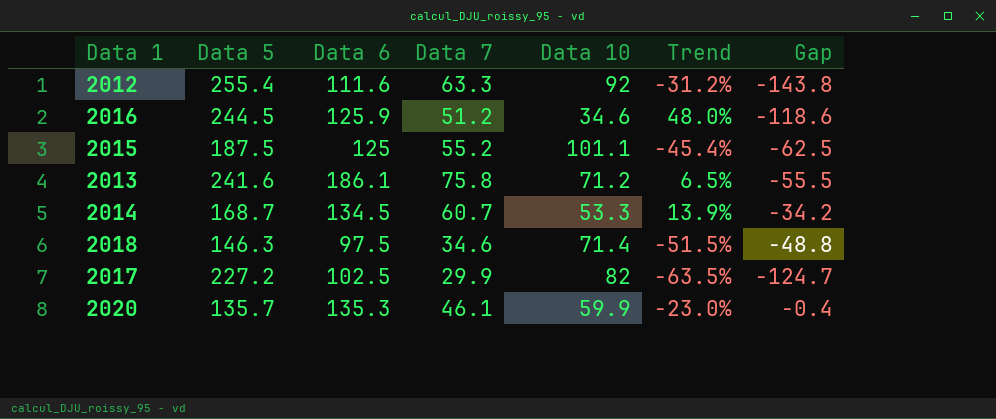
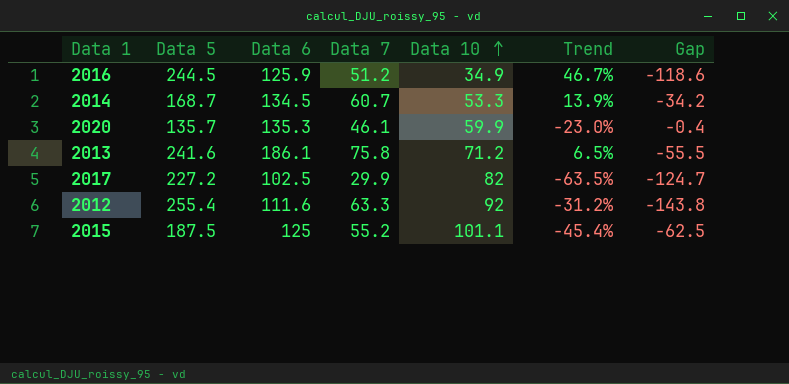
row order: none -> Data 10 ascending
row 2018: 146.3 | 97.5 | 34.6 | 71.4 | -51.5% | -48.8 -> none
2016 | Data 10: 34.6 -> 34.9
2016 | Trend: 48.0% -> 46.7%

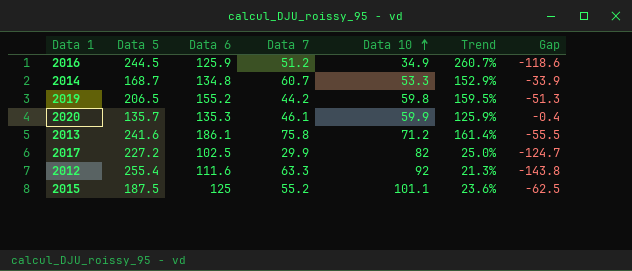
column Trend | formula: ([Data 7] - [Data 10]) / [Data 10] -> ([Data 6] - [Data 10]) / [Data 10]
2014 | Data 6: 134.5 -> 134.8
2014 | Gap: -34.2 -> -33.9
row 2019: none -> 206.5 | 155.2 | 44.2 | 59.8 | 159.5% | -51.3

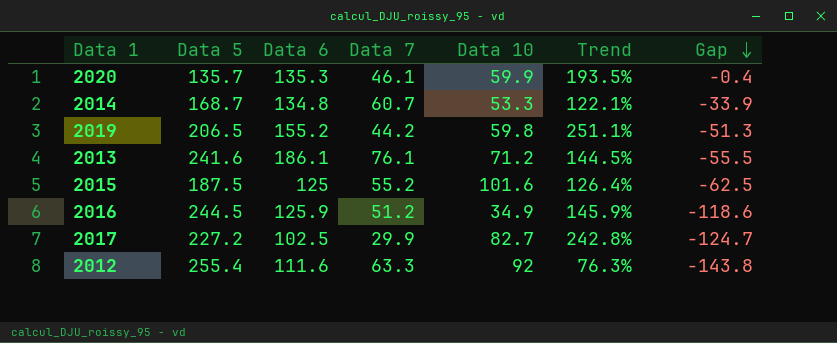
row order: Data 10 ascending -> Gap descending
column Trend | formula: ([Data 6] - [Data 10]) / [Data 10] -> ([Data 6] - [Data 7]) / [Data 7]
2013 | Data 7: 75.8 -> 76.1
2015 | Data 10: 101.1 -> 101.6
2017 | Data 10: 82 -> 82.7

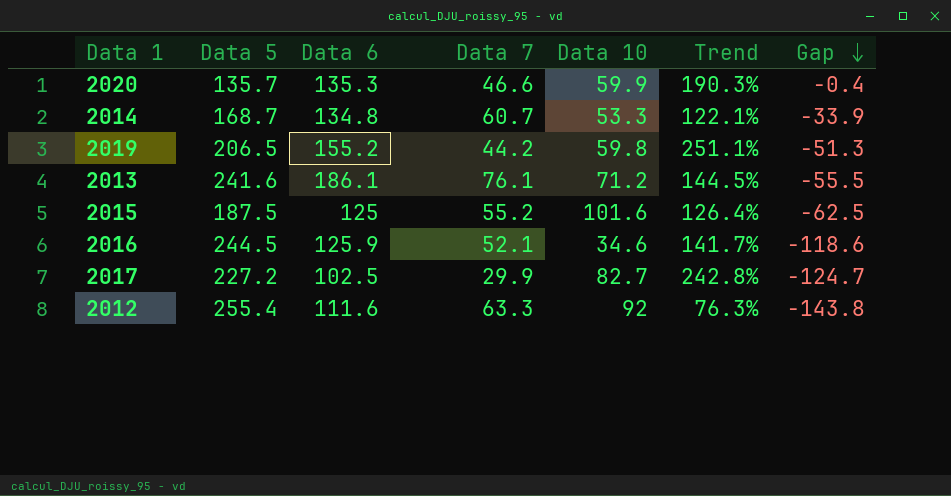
2020 | Data 7: 46.1 -> 46.6
2020 | Trend: 193.5% -> 190.3%
2016 | Data 7: 51.2 -> 52.1
2016 | Data 10: 34.9 -> 34.6
2016 | Trend: 145.9% -> 141.7%

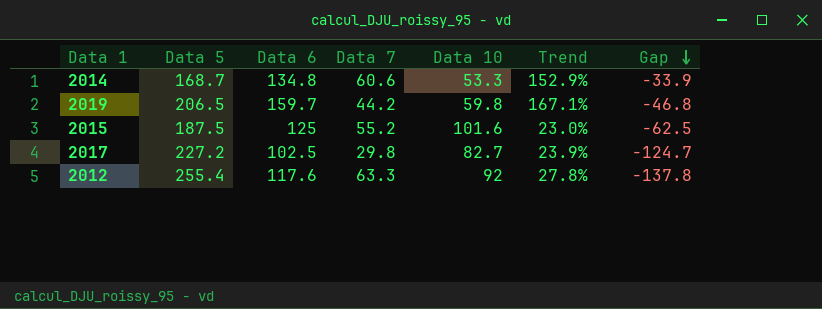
column Trend | formula: ([Data 6] - [Data 7]) / [Data 7] -> ([Data 6] - [Data 10]) / [Data 10]
row 2020: 135.7 | 135.3 | 46.6 | 59.9 | 190.3% | -0.4 -> none
row 2013: 241.6 | 186.1 | 76.1 | 71.2 | 144.5% | -55.5 -> none
row 2016: 244.5 | 125.9 | 52.1 | 34.6 | 141.7% | -118.6 -> none
2014 | Data 7: 60.7 -> 60.6
2019 | Data 6: 155.2 -> 159.7
2019 | Gap: -51.3 -> -46.8
2017 | Data 7: 29.9 -> 29.8
2012 | Data 6: 111.6 -> 117.6
2012 | Gap: -143.8 -> -137.8

